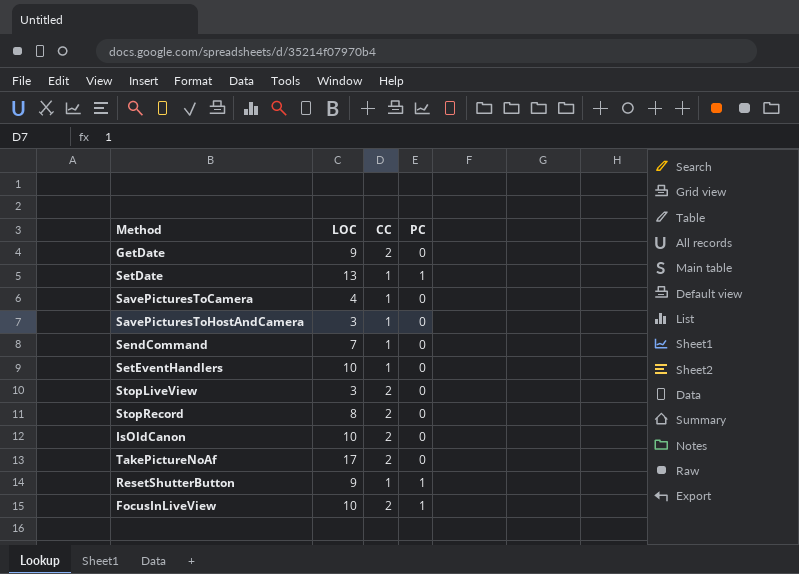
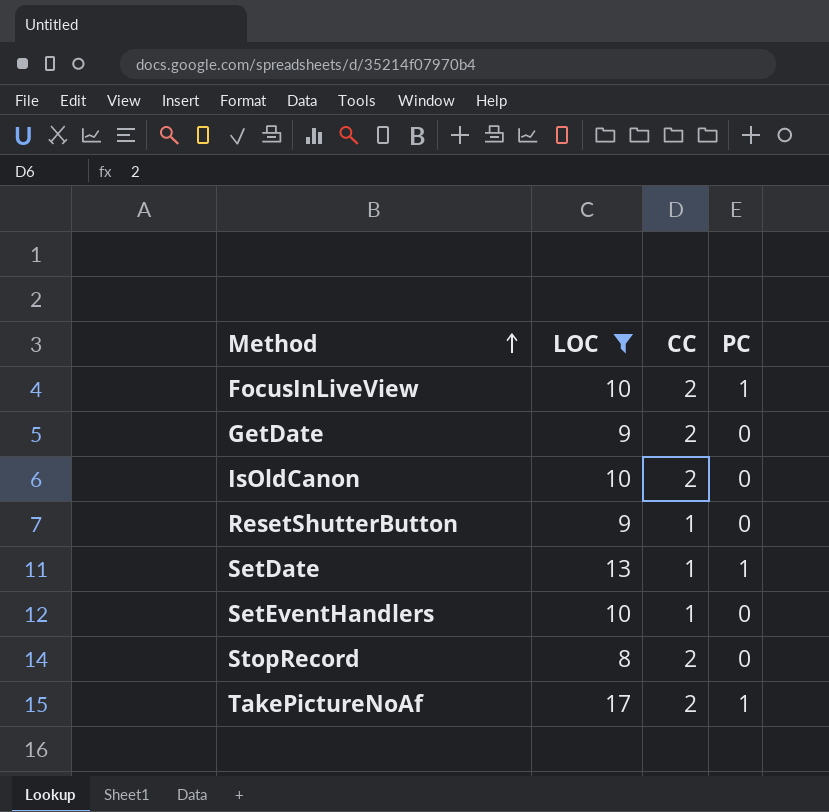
filter: none -> LOC >= 8
row order: none -> Method ascending
ResetShutterButton | PC: 1 -> 0
TakePictureNoAf | PC: 0 -> 1

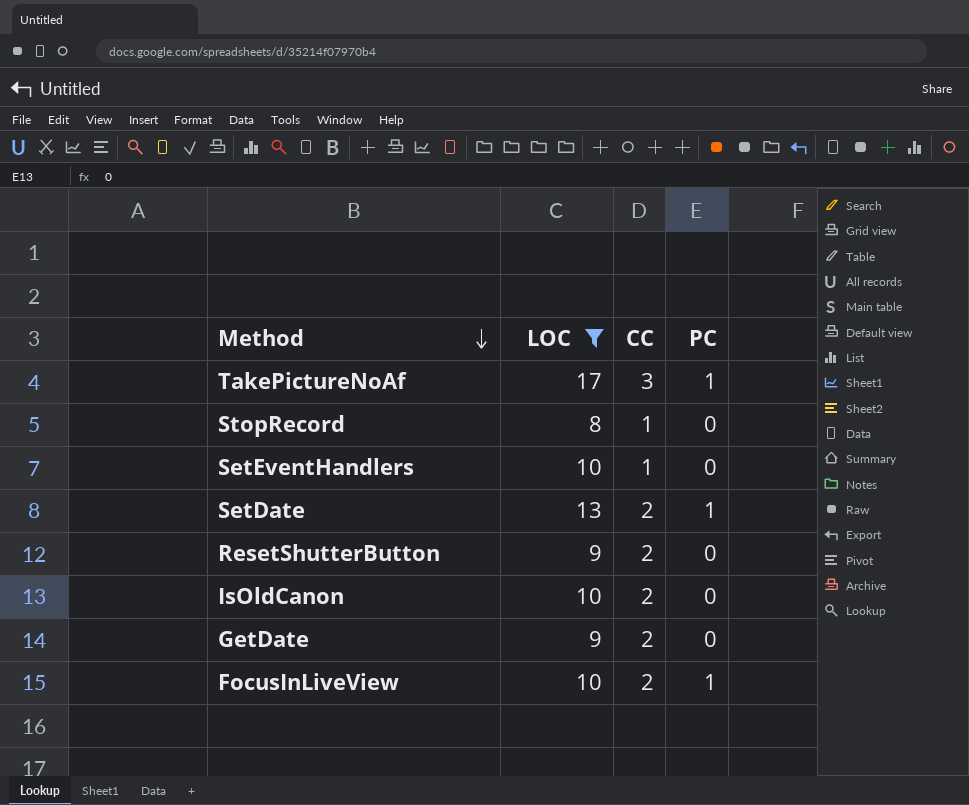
row order: Method ascending -> Method descending
TakePictureNoAf | CC: 2 -> 3
StopRecord | CC: 2 -> 1
SetDate | CC: 1 -> 2
ResetShutterButton | CC: 1 -> 2

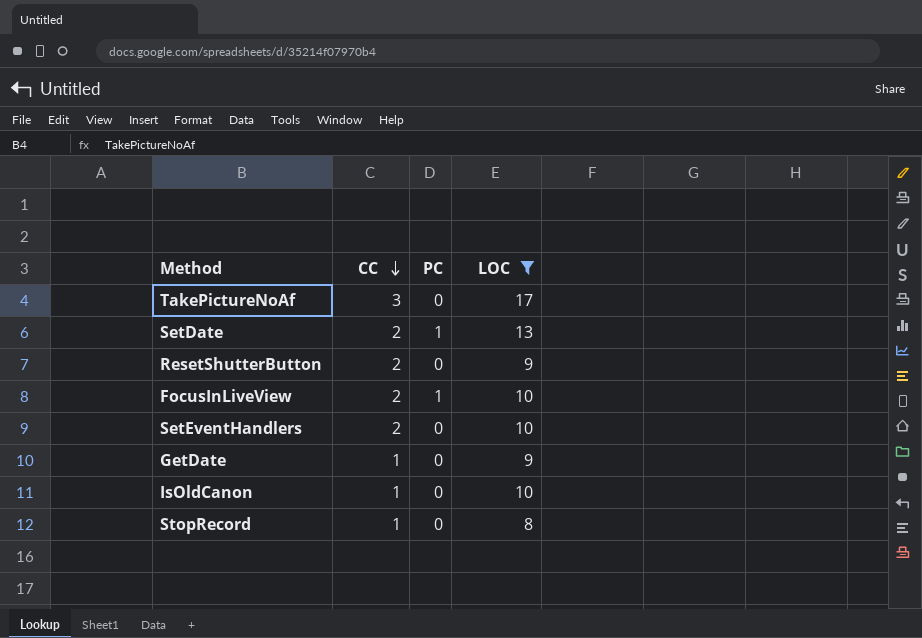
row order: Method descending -> CC descending
column LOC | position: 2 -> 4
TakePictureNoAf | PC: 1 -> 0
SetEventHandlers | CC: 1 -> 2
GetDate | CC: 2 -> 1
IsOldCanon | CC: 2 -> 1

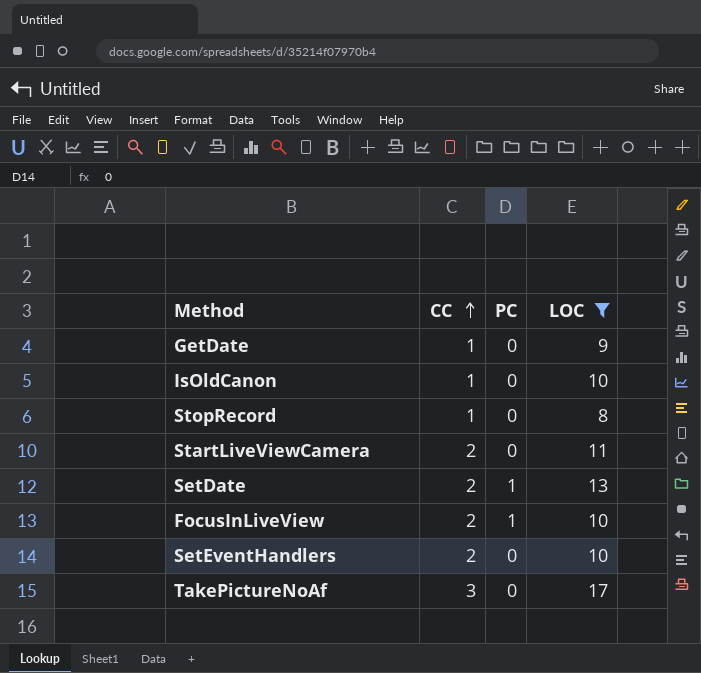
row order: CC descending -> CC ascending
row ResetShutterButton: 2 | 0 | 9 -> none
row StartLiveViewCamera: none -> 2 | 0 | 11

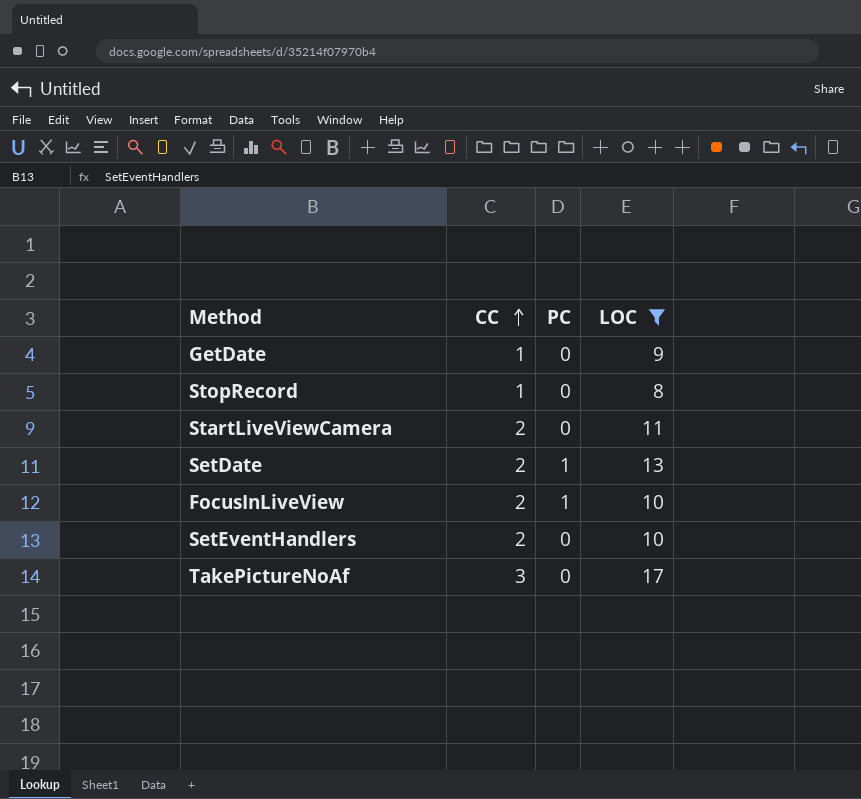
row IsOldCanon: 1 | 0 | 10 -> none

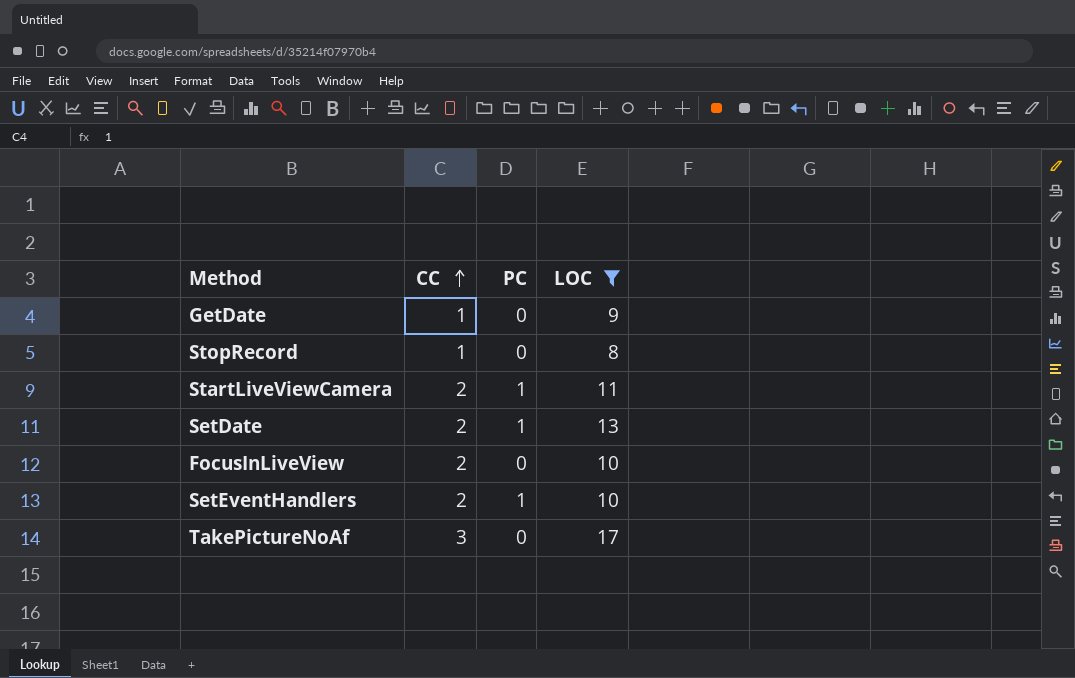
StartLiveViewCamera | PC: 0 -> 1
FocusInLiveView | PC: 1 -> 0
SetEventHandlers | PC: 0 -> 1

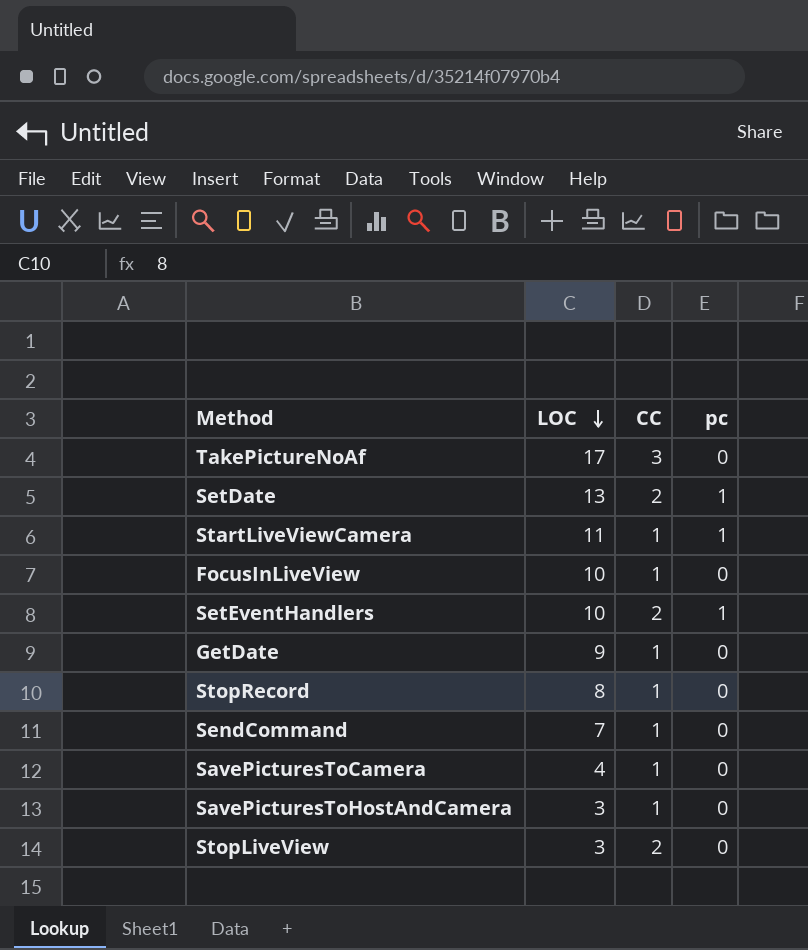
filter: LOC >= 8 -> none
row order: CC ascending -> LOC descending
column LOC | position: 4 -> 2
column name: PC -> pc
StartLiveViewCamera | CC: 2 -> 1
FocusInLiveView | CC: 2 -> 1

